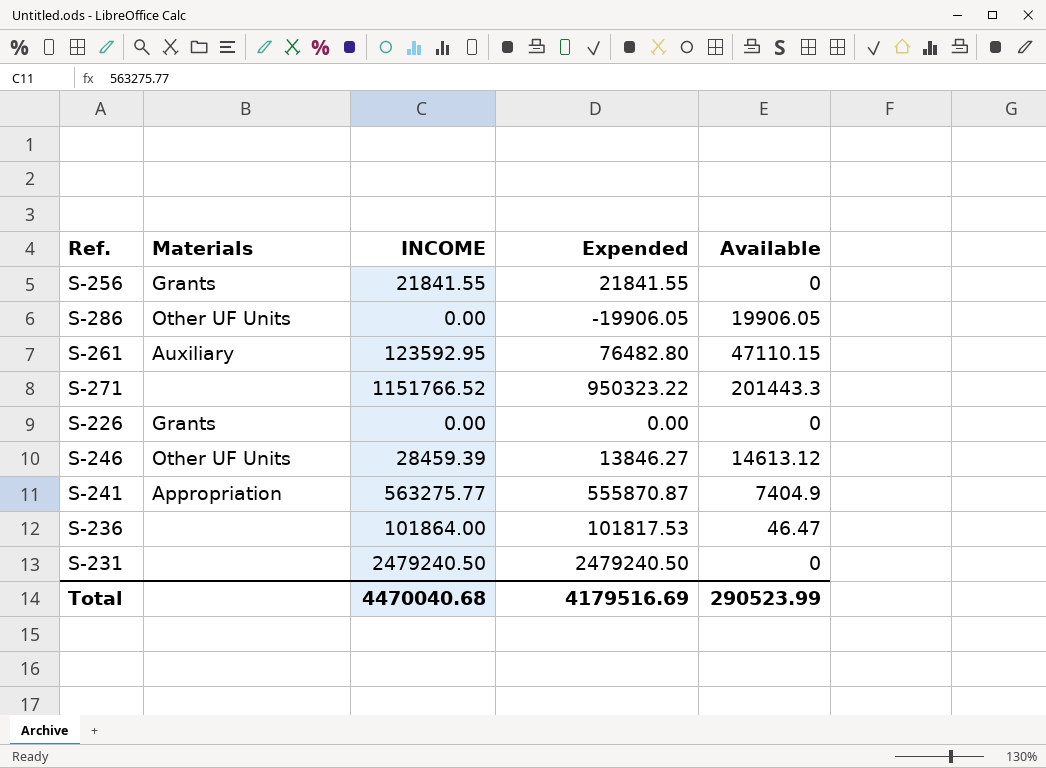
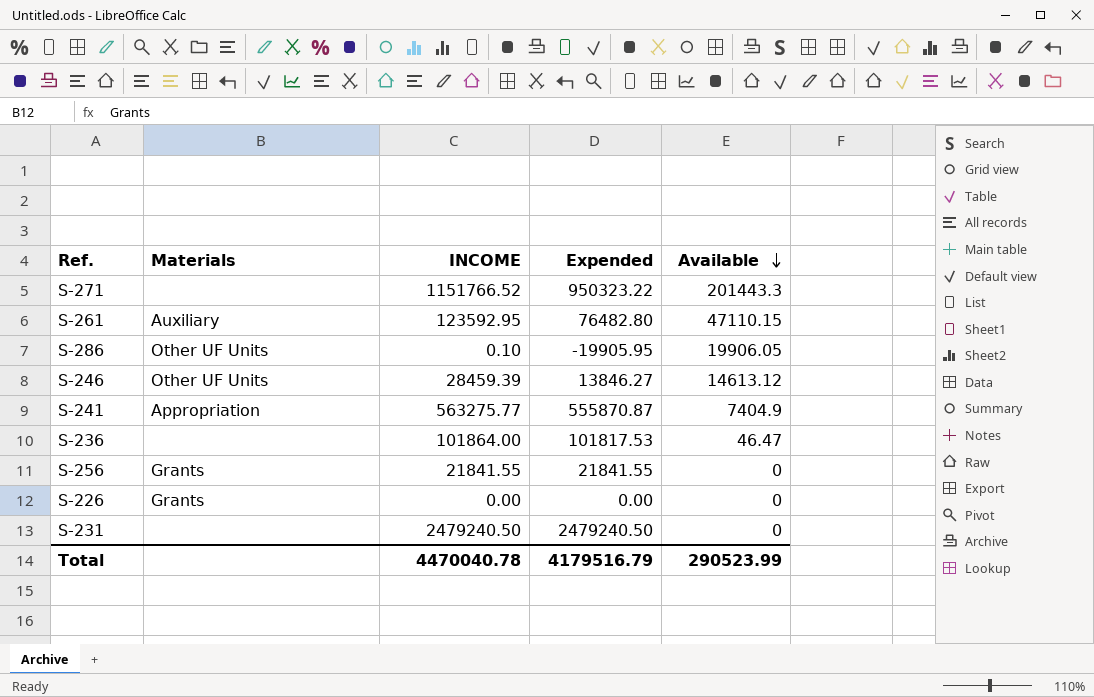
row order: none -> Available descending
S-286 | INCOME: 0.00 -> 0.10
S-286 | Expended: -19906.05 -> -19905.95
Total | INCOME: 4470040.68 -> 4470040.78
Total | Expended: 4179516.69 -> 4179516.79

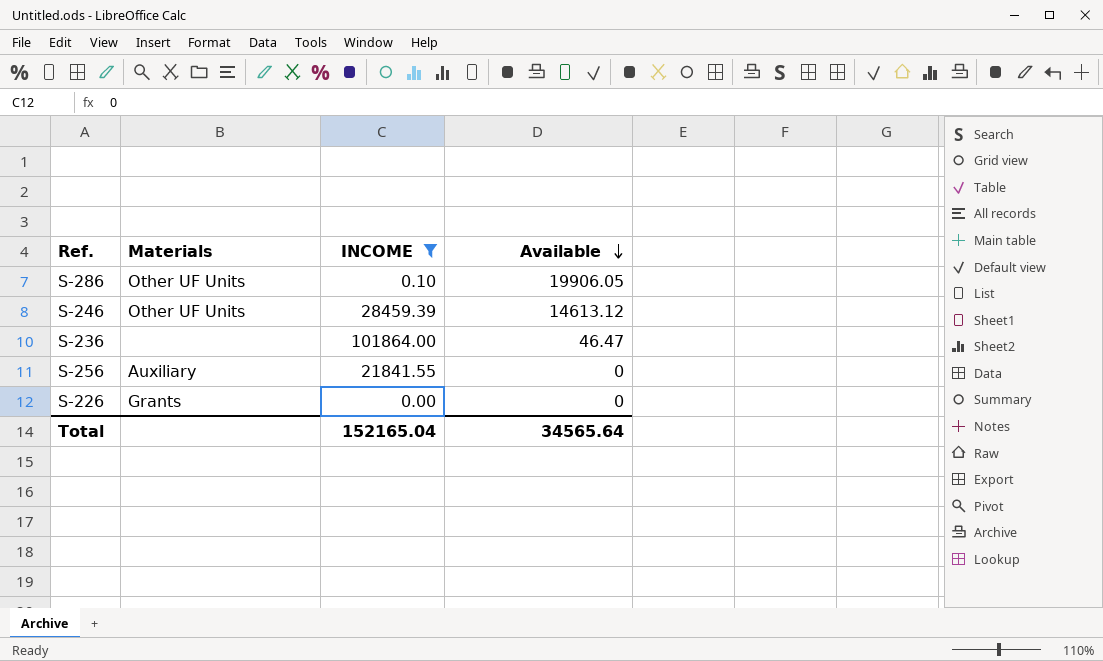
filter: none -> INCOME <= 101864.00
column Expended | formula: [INCOME] - [Available] -> none
S-256 | Materials: Grants -> Auxiliary
Total | INCOME: 4470040.78 -> 152165.04
Total | Available: 290523.99 -> 34565.64

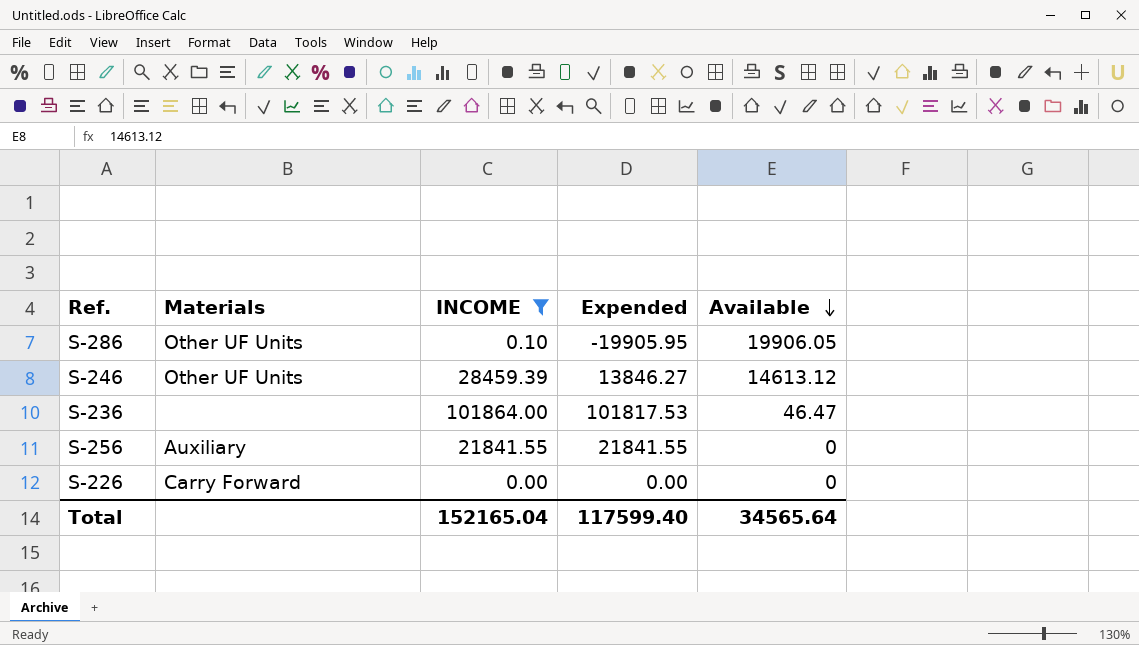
column Expended | formula: none -> [INCOME] - [Available]
S-226 | Materials: Grants -> Carry Forward

